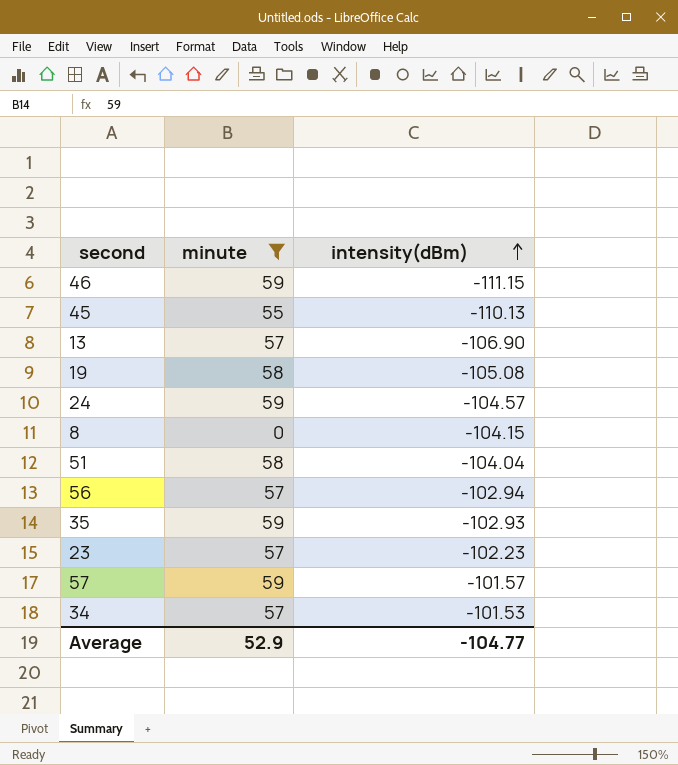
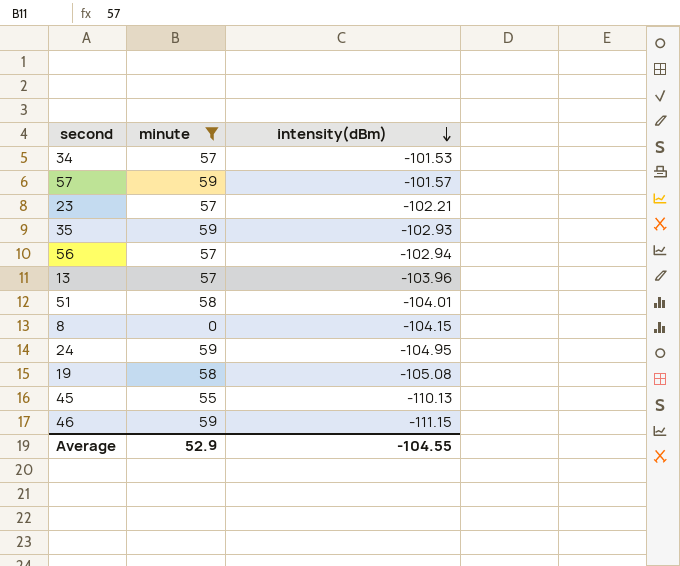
row order: intensity(dBm) ascending -> intensity(dBm) descending
23 | intensity(dBm): -102.23 -> -102.21
13 | intensity(dBm): -106.90 -> -103.96
51 | intensity(dBm): -104.04 -> -104.01
24 | intensity(dBm): -104.57 -> -104.95
Average | intensity(dBm): -104.77 -> -104.55

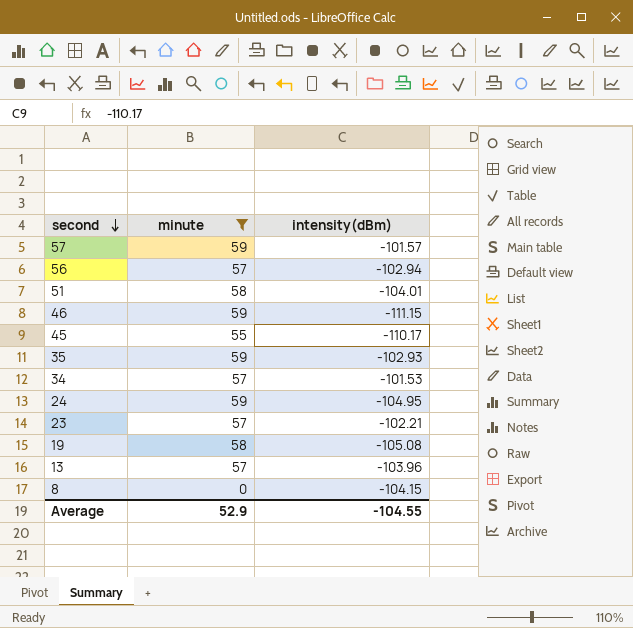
row order: intensity(dBm) descending -> second descending
45 | intensity(dBm): -110.13 -> -110.17

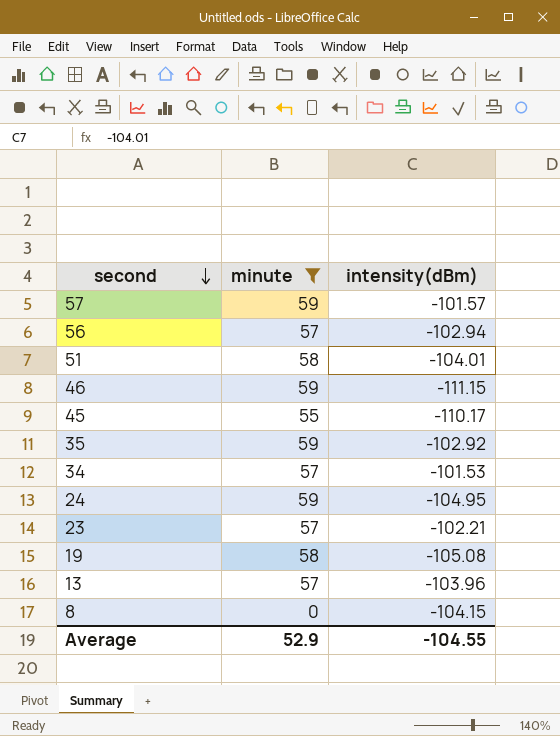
35 | intensity(dBm): -102.93 -> -102.92

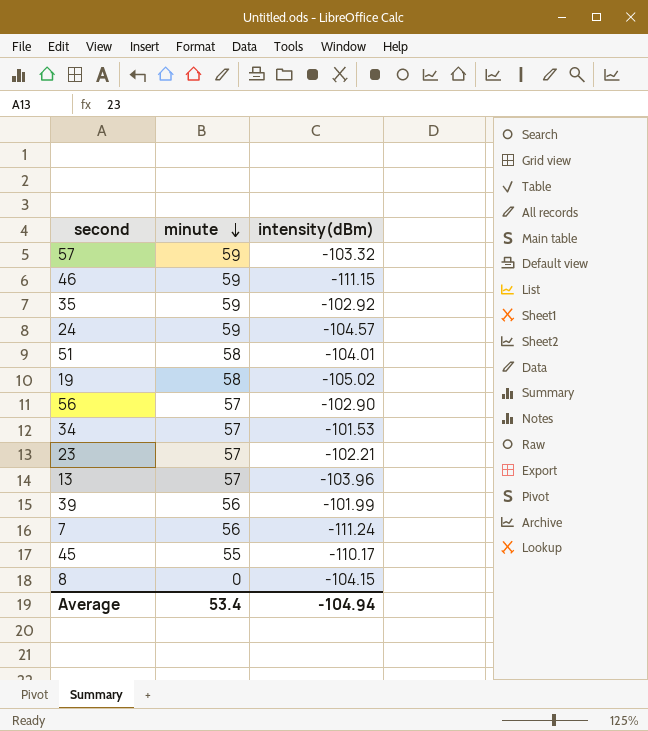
filter: minute != 56 -> none
row order: second descending -> minute descending
57 | intensity(dBm): -101.57 -> -103.32
24 | intensity(dBm): -104.95 -> -104.57
19 | intensity(dBm): -105.08 -> -105.02
56 | intensity(dBm): -102.94 -> -102.90
Average | minute: 52.9 -> 53.4
Average | intensity(dBm): -104.55 -> -104.94

